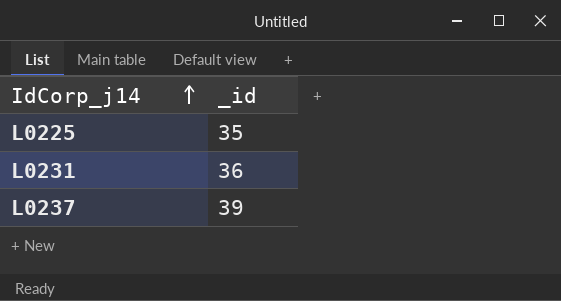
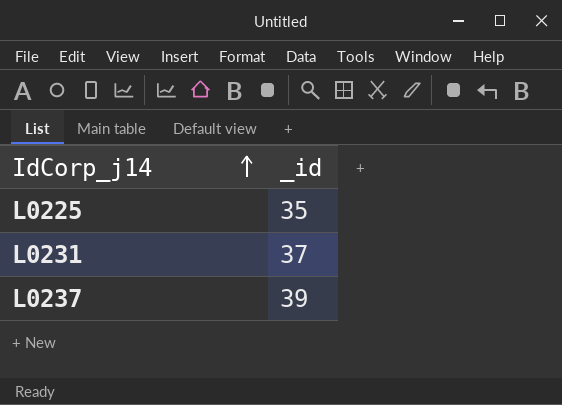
L0231 | _id: 36 -> 37

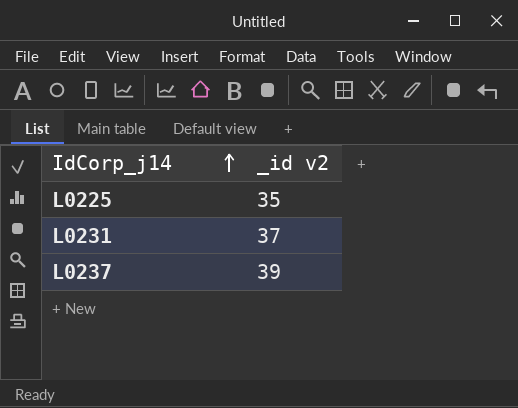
column name: _id -> _id v2

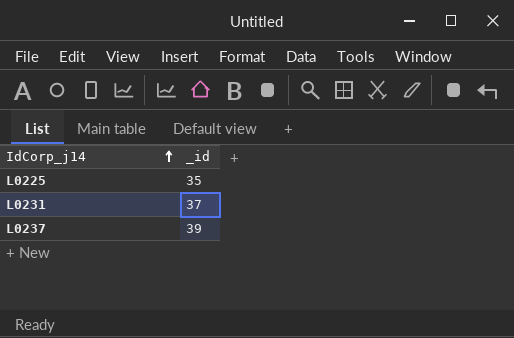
column name: _id v2 -> _id

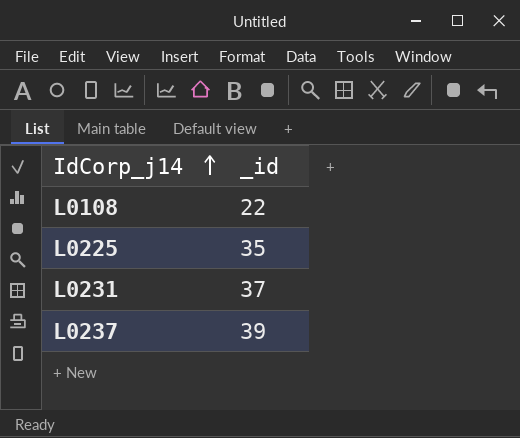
row L0108: none -> 22

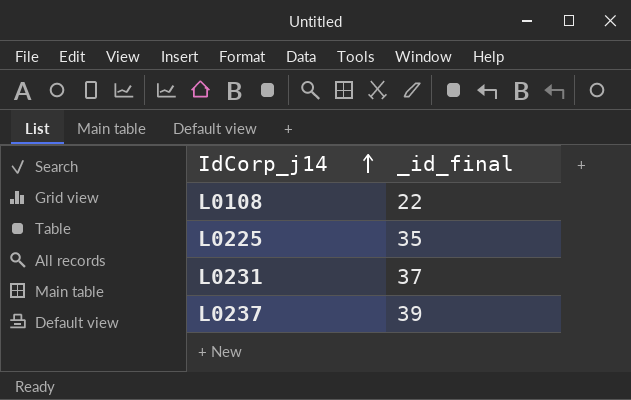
column name: _id -> _id_final

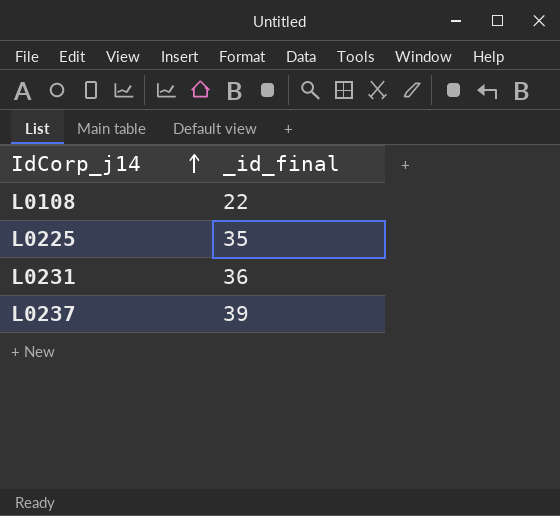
L0231 | _id_final: 37 -> 36

